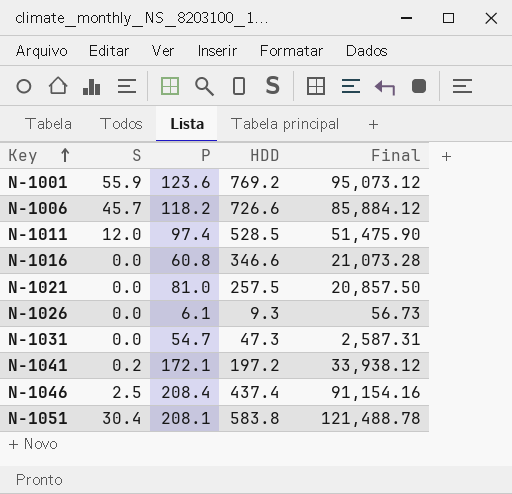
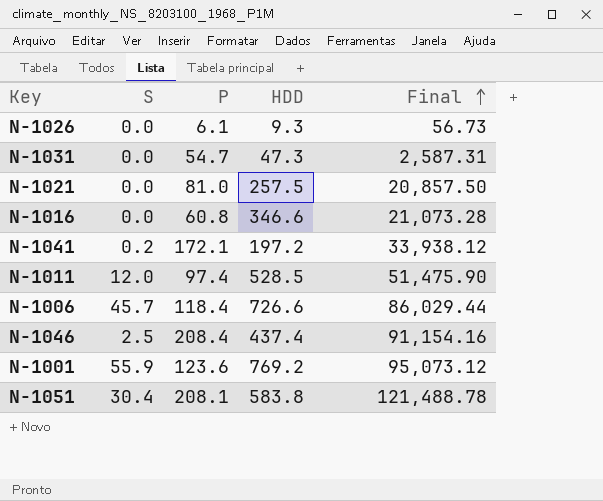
row order: Key ascending -> Final ascending
N-1006 | P: 118.2 -> 118.4
N-1006 | Final: 85,884.12 -> 86,029.44

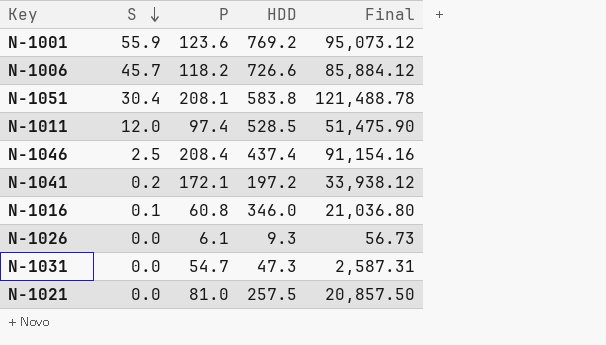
row order: Final ascending -> S descending
N-1006 | P: 118.4 -> 118.2
N-1006 | Final: 86,029.44 -> 85,884.12
N-1016 | S: 0.0 -> 0.1
N-1016 | HDD: 346.6 -> 346.0
N-1016 | Final: 21,073.28 -> 21,036.80

